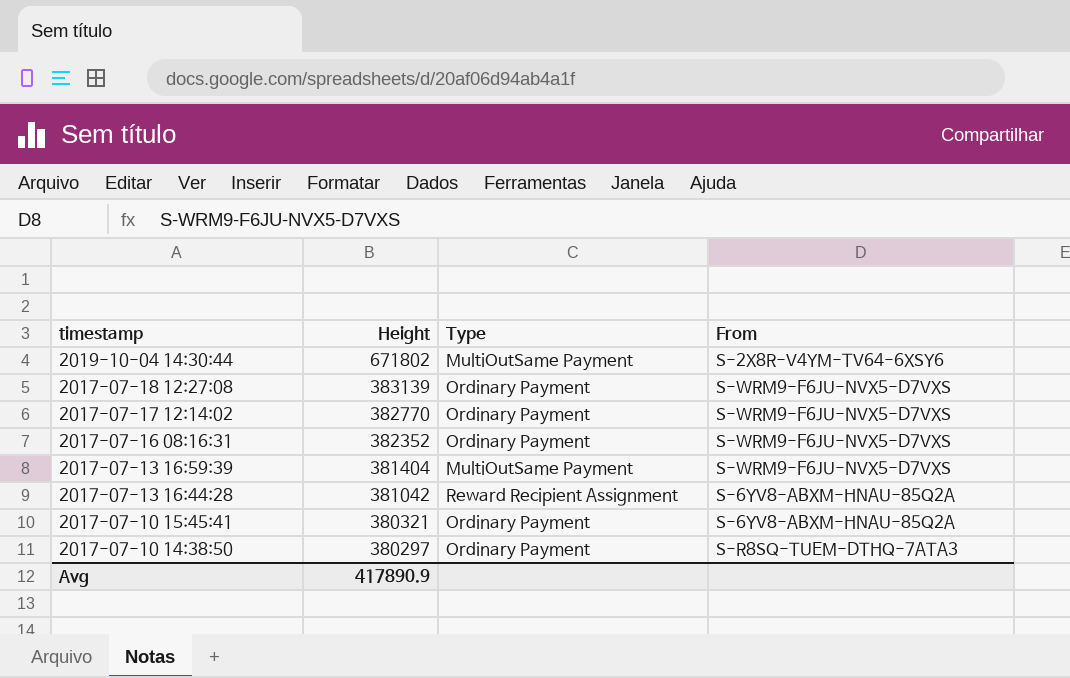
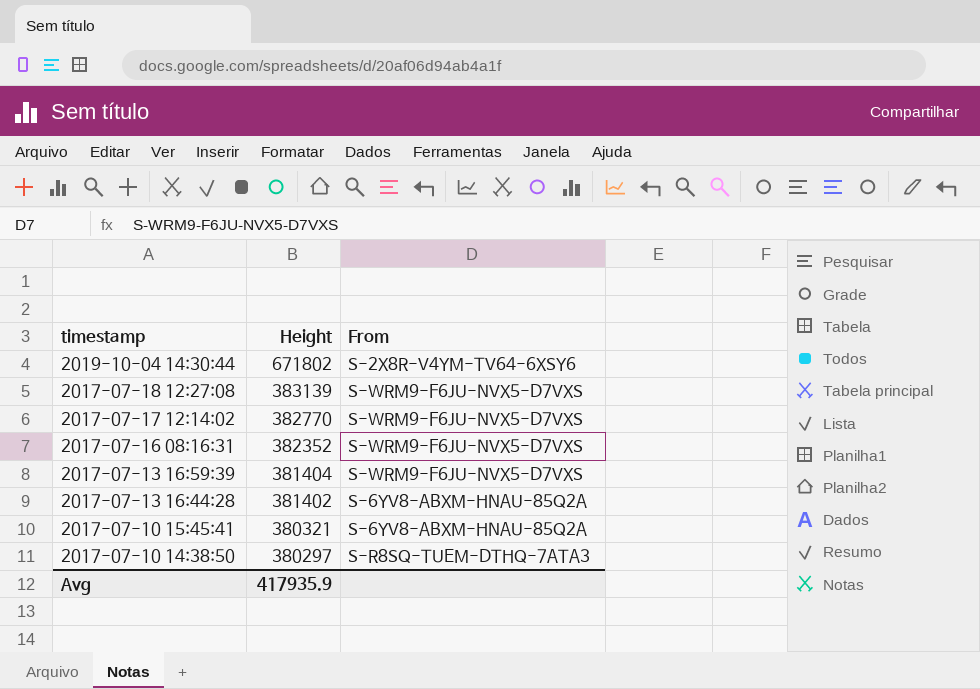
column Type | position: 3 -> none
2017-07-13 16:44:28 | Height: 381042 -> 381402
Avg | Height: 417890.9 -> 417935.9

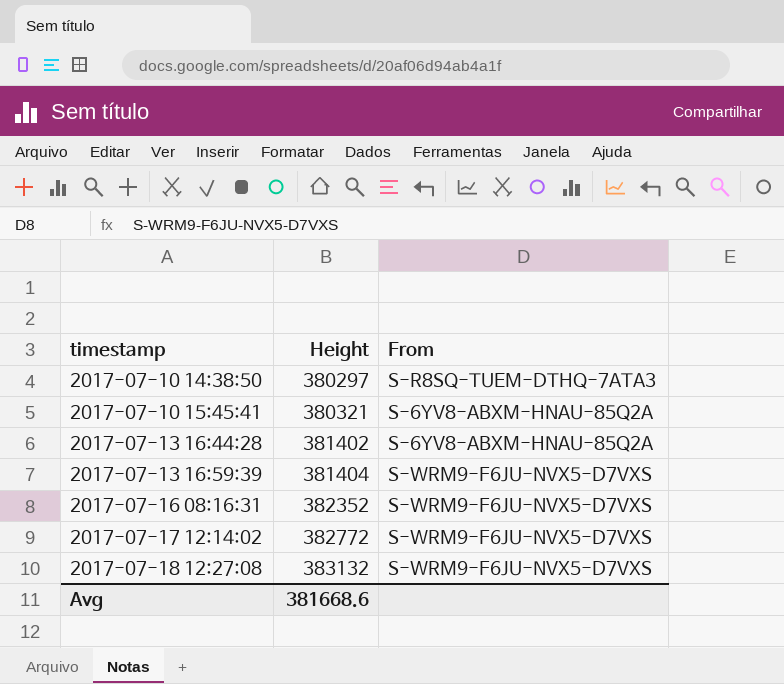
row order: timestamp descending -> timestamp ascending
row 2019-10-04 14:30:44: 671802 | S-2X8R-V4YM-TV64-6XSY6 -> none
2017-07-17 12:14:02 | Height: 382770 -> 382772
2017-07-18 12:27:08 | Height: 383139 -> 383132
Avg | Height: 417935.9 -> 381668.6

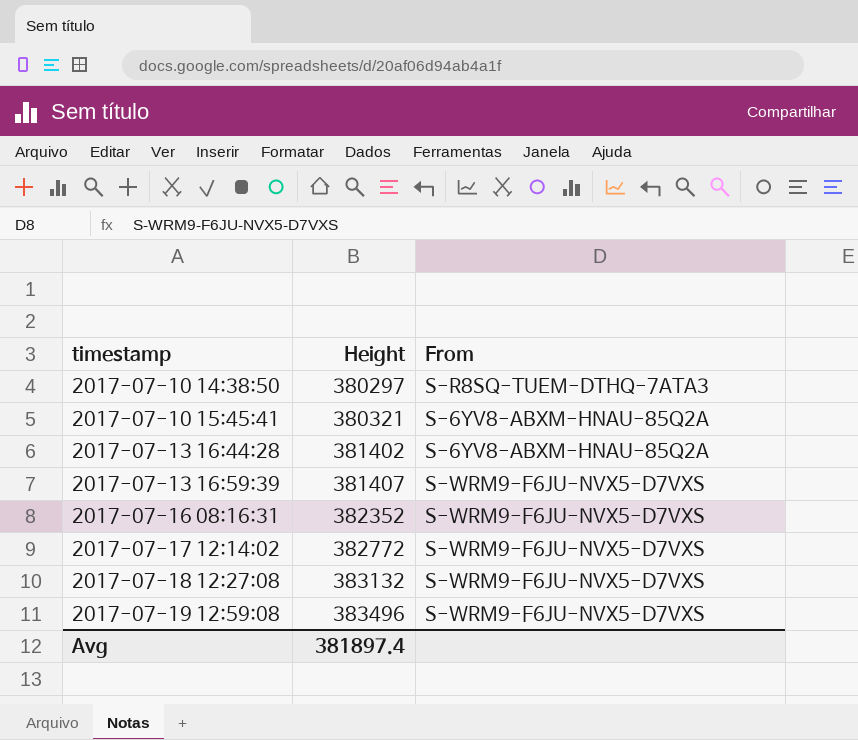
2017-07-13 16:59:39 | Height: 381404 -> 381407
row 2017-07-19 12:59:08: none -> 383496 | S-WRM9-F6JU-NVX5-D7VXS
Avg | Height: 381668.6 -> 381897.4

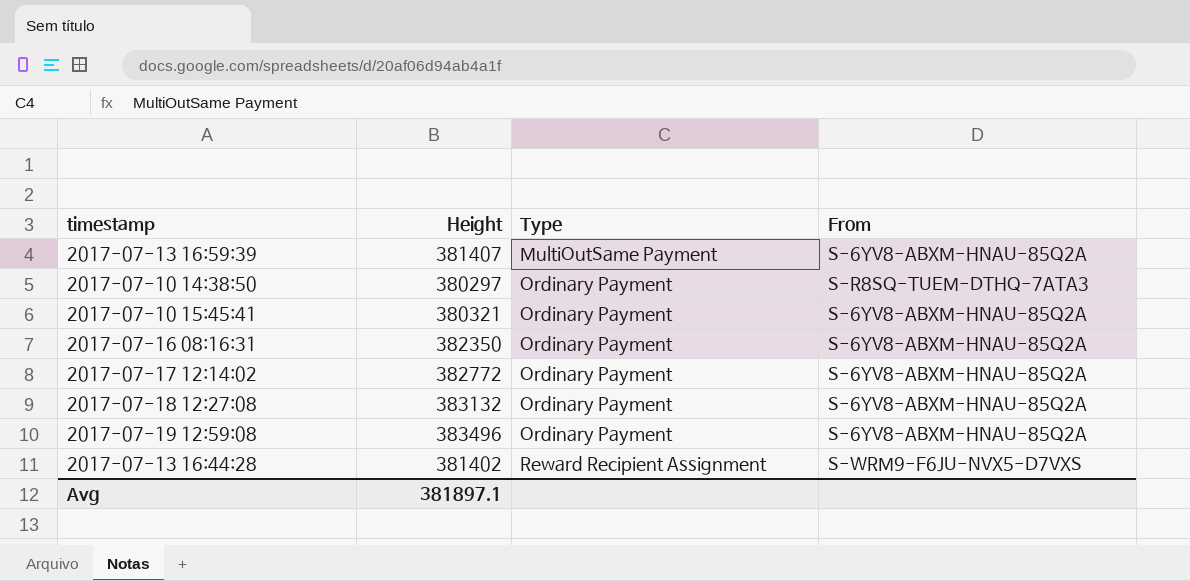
row order: timestamp ascending -> Type ascending
column Type | position: none -> 3
2017-07-13 16:59:39 | From: S-WRM9-F6JU-NVX5-D7VXS -> S-6YV8-ABXM-HNAU-85Q2A
2017-07-16 08:16:31 | Height: 382352 -> 382350
2017-07-16 08:16:31 | From: S-WRM9-F6JU-NVX5-D7VXS -> S-6YV8-ABXM-HNAU-85Q2A
2017-07-17 12:14:02 | From: S-WRM9-F6JU-NVX5-D7VXS -> S-6YV8-ABXM-HNAU-85Q2A
2017-07-18 12:27:08 | From: S-WRM9-F6JU-NVX5-D7VXS -> S-6YV8-ABXM-HNAU-85Q2A
2017-07-19 12:59:08 | From: S-WRM9-F6JU-NVX5-D7VXS -> S-6YV8-ABXM-HNAU-85Q2A
2017-07-13 16:44:28 | From: S-6YV8-ABXM-HNAU-85Q2A -> S-WRM9-F6JU-NVX5-D7VXS
Avg | Height: 381897.4 -> 381897.1

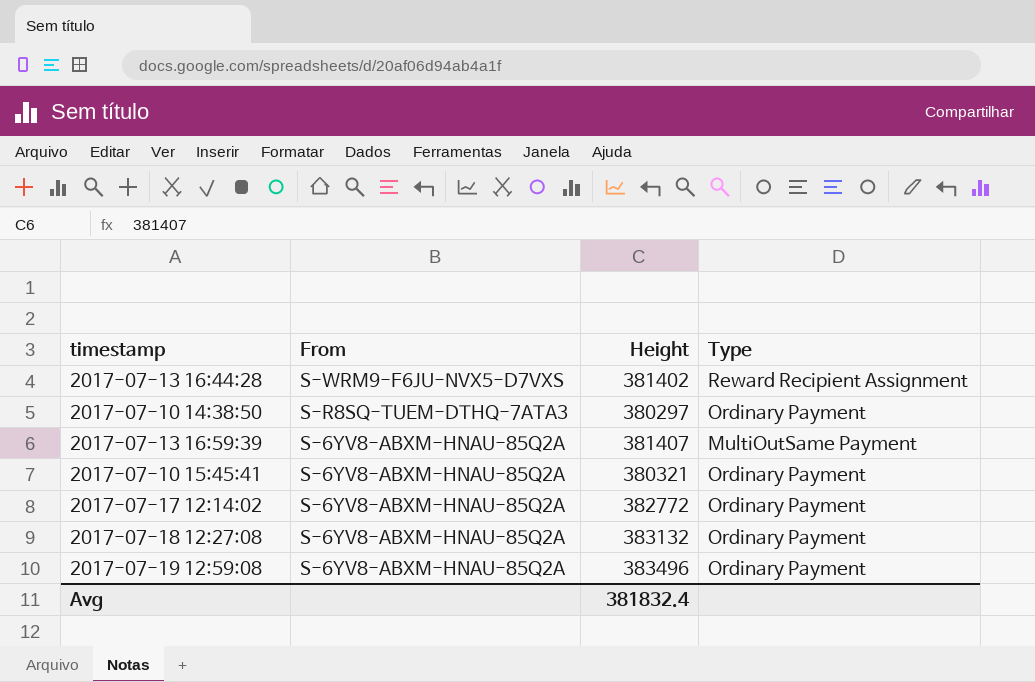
row order: Type ascending -> From descending
column From | position: 4 -> 2
row 2017-07-16 08:16:31: 382350 | Ordinary Payment | S-6YV8-ABXM-HNAU-85Q2A -> none
Avg | Height: 381897.1 -> 381832.4

